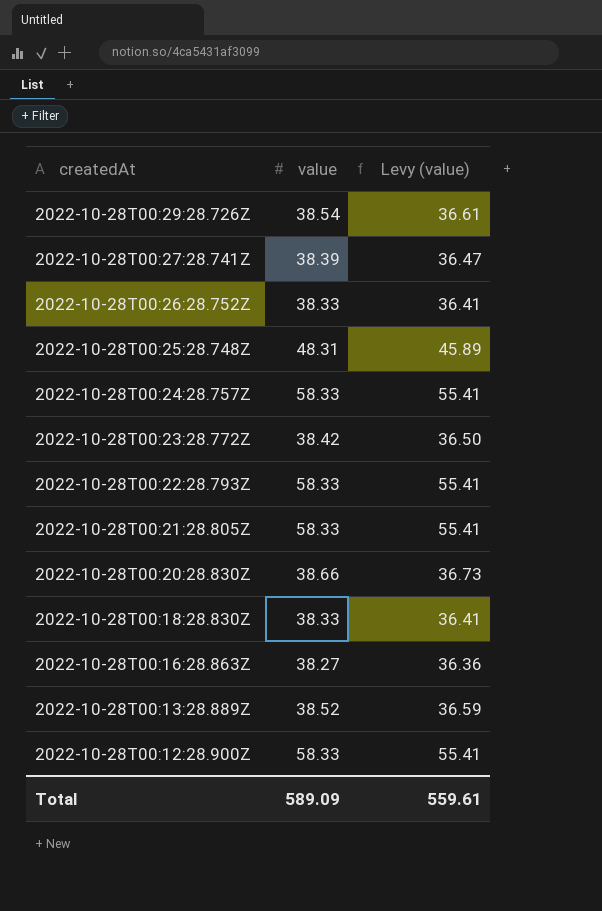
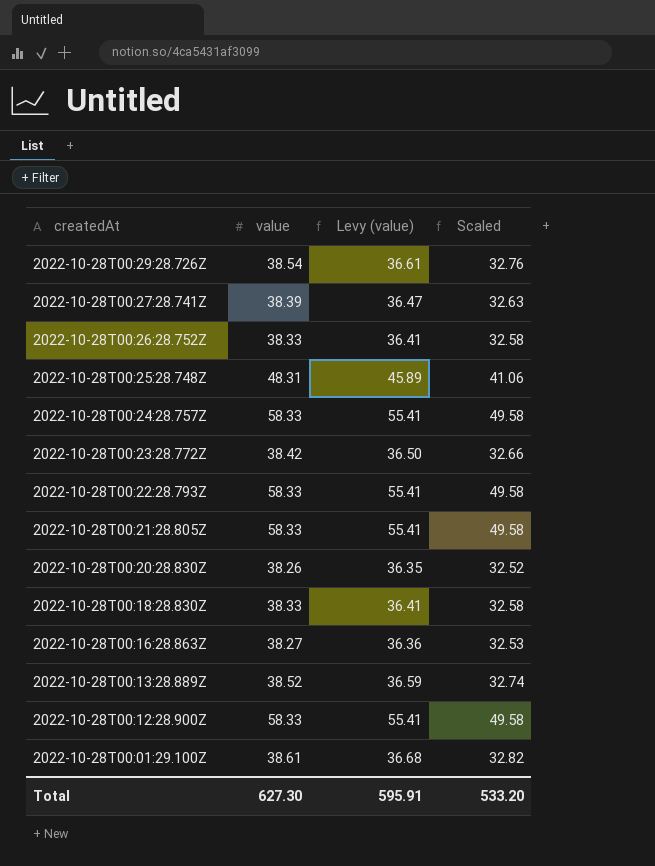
column Scaled | formula: none -> [value] * 0.85
2022-10-28T00:20:28.830Z | value: 38.66 -> 38.26
2022-10-28T00:20:28.830Z | Levy (value): 36.73 -> 36.35
row 2022-10-28T00:01:29.100Z: none -> 38.61 | 36.68 | 32.82
Total | value: 589.09 -> 627.30
Total | Levy (value): 559.61 -> 595.91

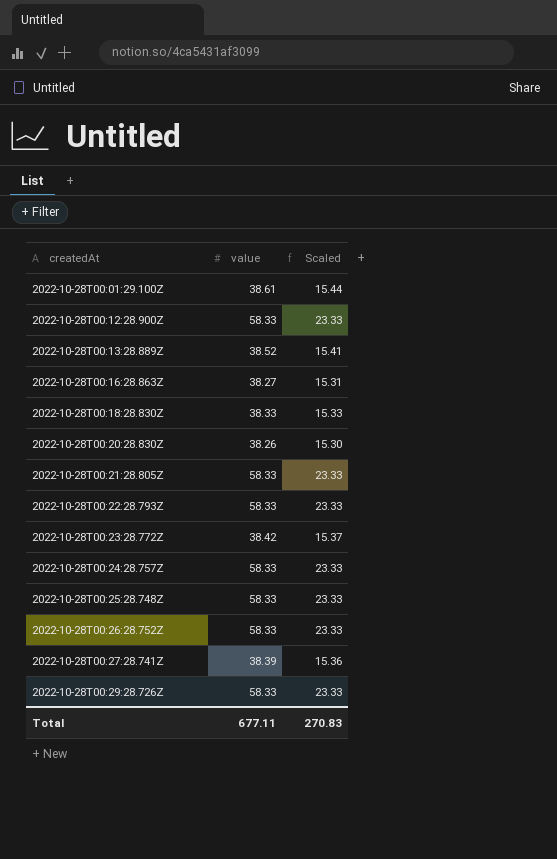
row order: createdAt descending -> createdAt ascending
column Levy (value) | formula: [value] * 0.95 -> none
column Scaled | formula: [value] * 0.85 -> [value] * 0.4
2022-10-28T00:25:28.748Z | value: 48.31 -> 58.33
2022-10-28T00:26:28.752Z | value: 38.33 -> 58.33
2022-10-28T00:29:28.726Z | value: 38.54 -> 58.33
Total | value: 627.30 -> 677.11
Total | Scaled: 533.20 -> 270.83

